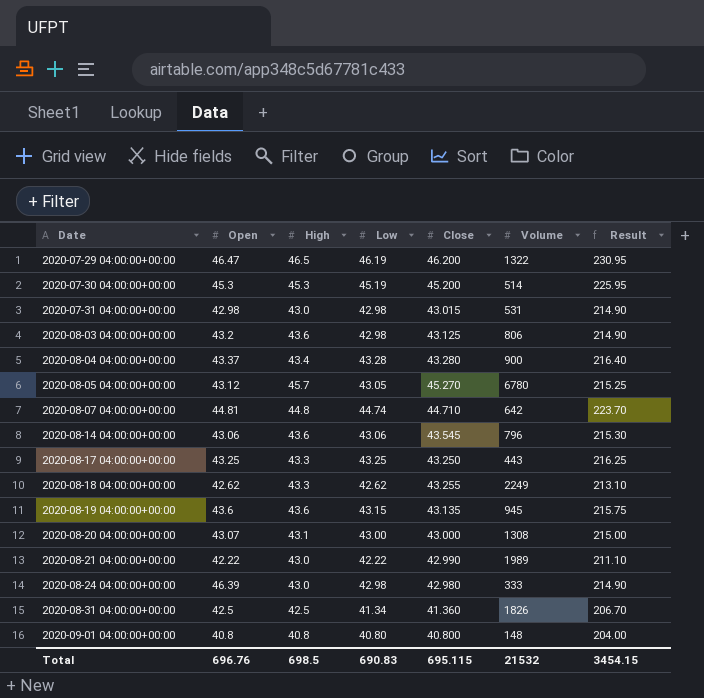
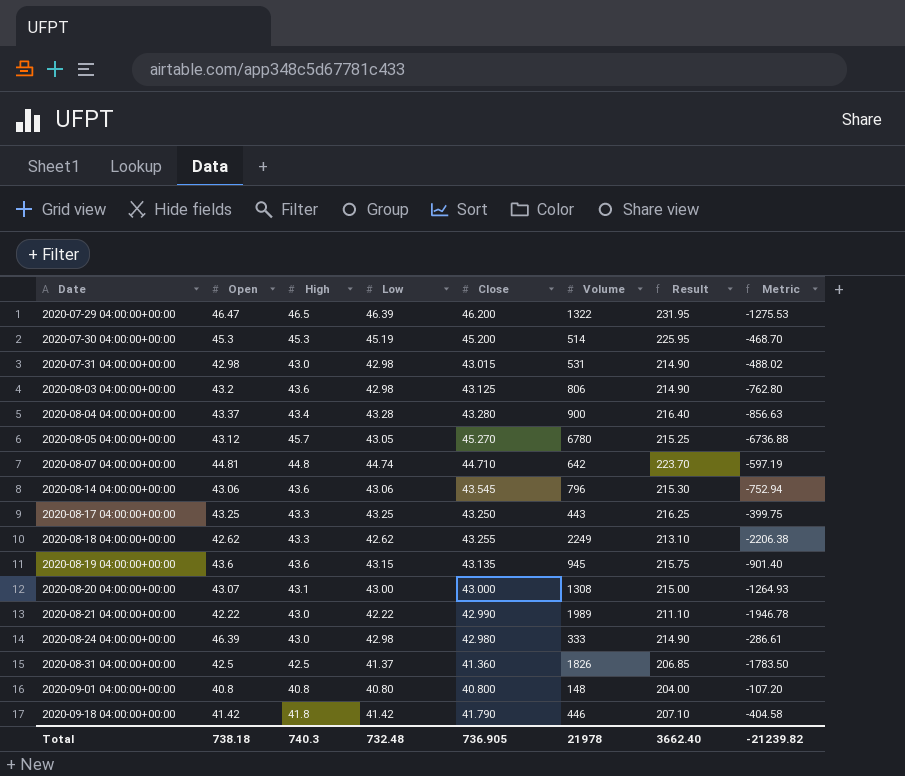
column Metric | formula: none -> [Open] - [Volume]
2020-07-29 04:00:00+00:00 | Low: 46.19 -> 46.39
2020-07-29 04:00:00+00:00 | Result: 230.95 -> 231.95
2020-08-31 04:00:00+00:00 | Low: 41.34 -> 41.37
2020-08-31 04:00:00+00:00 | Result: 206.70 -> 206.85
row 2020-09-18 04:00:00+00:00: none -> 41.42 | 41.8 | 41.42 | 41.790 | 446 | 207.10 | -404.58
Total | Open: 696.76 -> 738.18
Total | High: 698.5 -> 740.3
Total | Low: 690.83 -> 732.48
Total | Close: 695.115 -> 736.905
Total | Volume: 21532 -> 21978
Total | Result: 3454.15 -> 3662.40

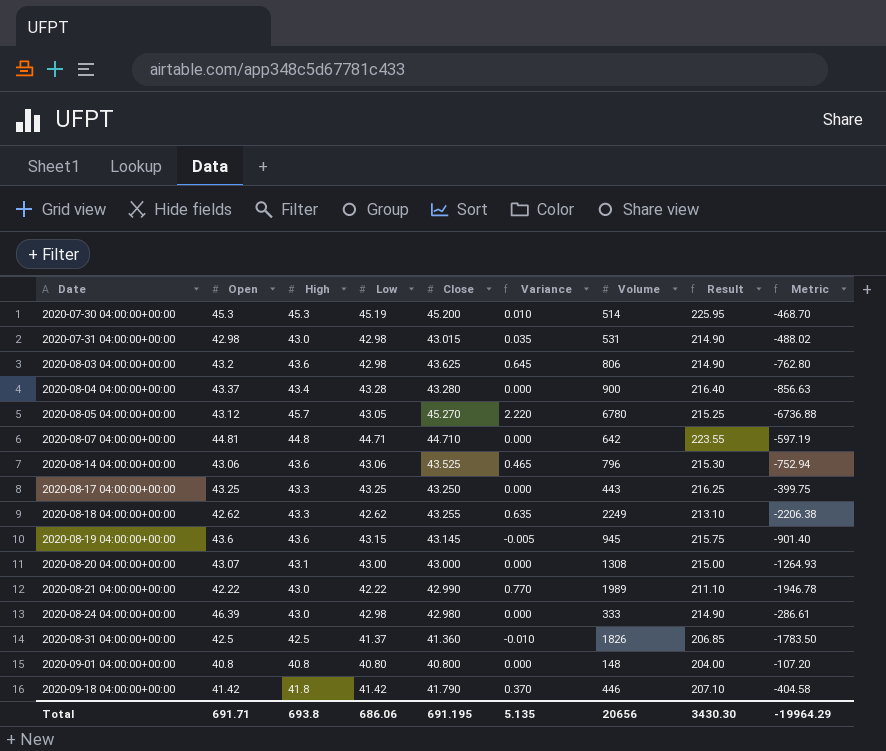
column Variance | formula: none -> [Close] - [Low]
row 2020-07-29 04:00:00+00:00: 46.47 | 46.5 | 46.39 | 46.200 | 1322 | 231.95 | -1275.53 -> none
2020-08-03 04:00:00+00:00 | Close: 43.125 -> 43.625
2020-08-07 04:00:00+00:00 | Low: 44.74 -> 44.71
2020-08-07 04:00:00+00:00 | Result: 223.70 -> 223.55
2020-08-14 04:00:00+00:00 | Close: 43.545 -> 43.525
2020-08-19 04:00:00+00:00 | Close: 43.135 -> 43.145
Total | Open: 738.18 -> 691.71
Total | High: 740.3 -> 693.8
Total | Low: 732.48 -> 686.06
Total | Close: 736.905 -> 691.195
Total | Volume: 21978 -> 20656
Total | Result: 3662.40 -> 3430.30
Total | Metric: -21239.82 -> -19964.29

